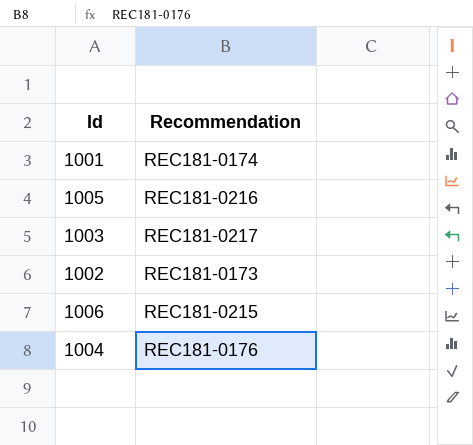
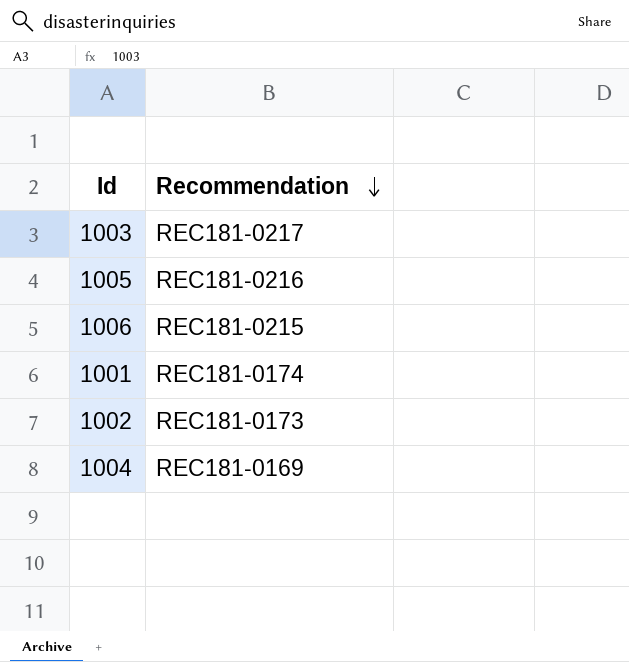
row order: none -> Recommendation descending
1004 | Recommendation: REC181-0176 -> REC181-0169

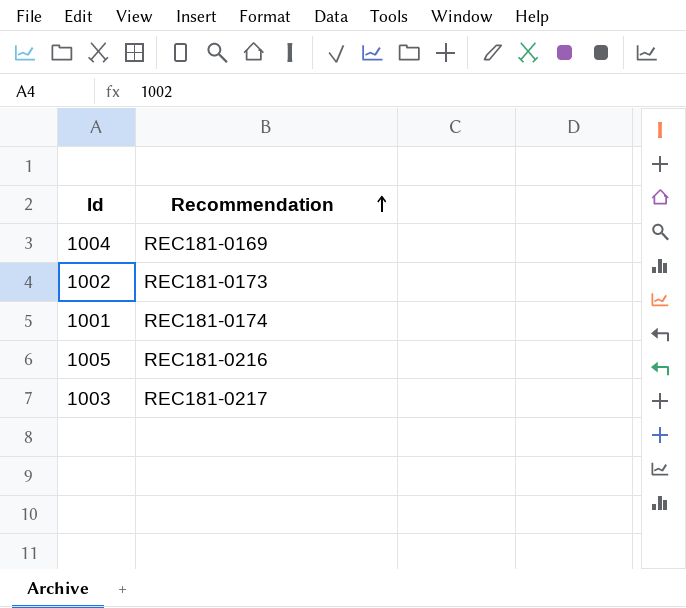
row order: Recommendation descending -> Recommendation ascending
row 1006: REC181-0215 -> none

